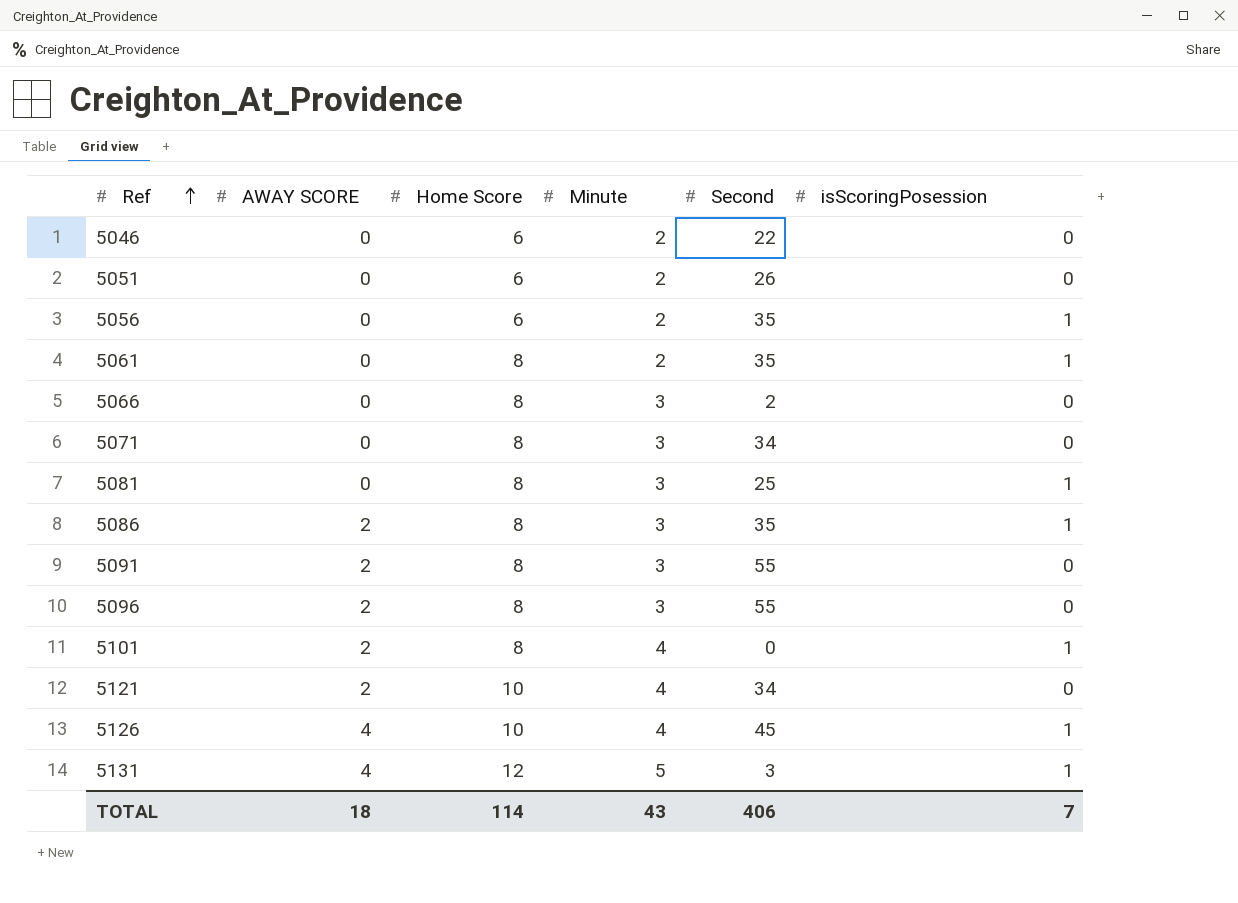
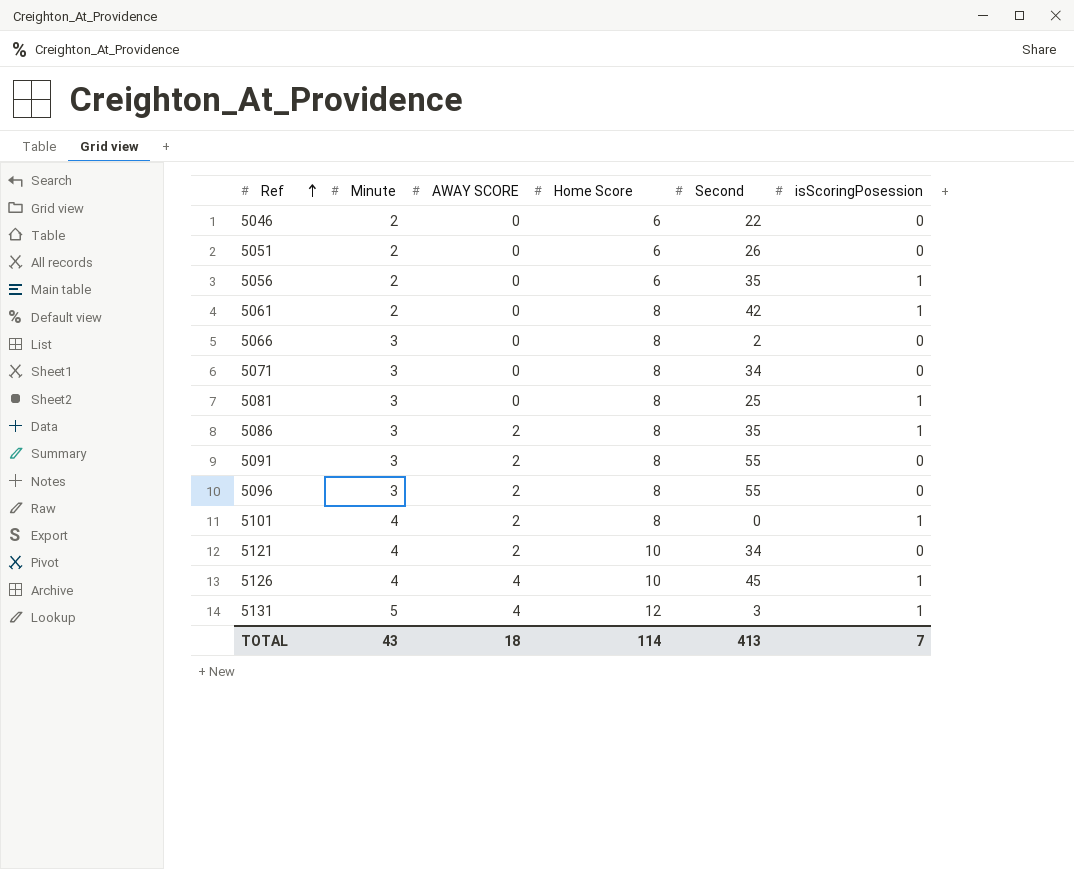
column Minute | position: 4 -> 2
5061 | Second: 35 -> 42
TOTAL | Second: 406 -> 413

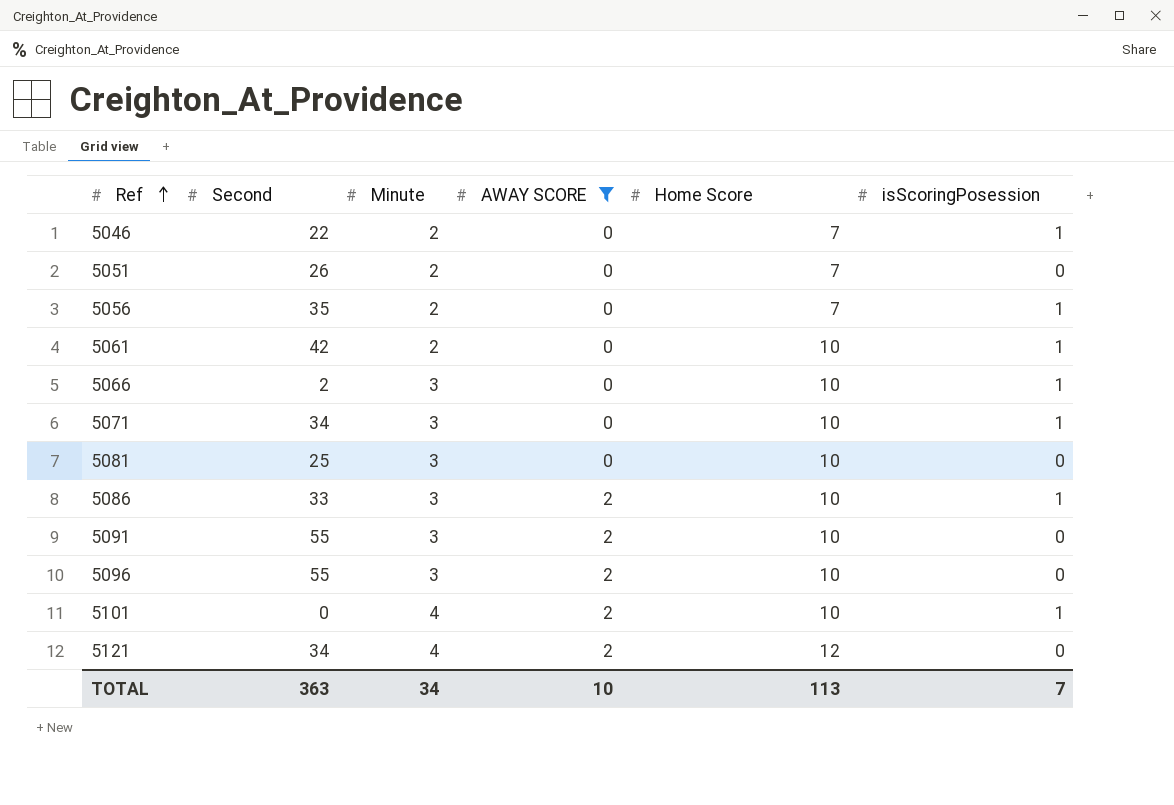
filter: none -> AWAY SCORE != 4
column Second | position: 5 -> 2
5046 | Home Score: 6 -> 7
5046 | isScoringPosession: 0 -> 1
5051 | Home Score: 6 -> 7
5056 | Home Score: 6 -> 7
5061 | Home Score: 8 -> 10
5066 | Home Score: 8 -> 10
5066 | isScoringPosession: 0 -> 1
5071 | Home Score: 8 -> 10
5071 | isScoringPosession: 0 -> 1
5081 | Home Score: 8 -> 10
5081 | isScoringPosession: 1 -> 0
5086 | Second: 35 -> 33
5086 | Home Score: 8 -> 10
5091 | Home Score: 8 -> 10
5096 | Home Score: 8 -> 10
5101 | Home Score: 8 -> 10
5121 | Home Score: 10 -> 12
TOTAL | Second: 413 -> 363
TOTAL | Minute: 43 -> 34
TOTAL | AWAY SCORE: 18 -> 10
TOTAL | Home Score: 114 -> 113

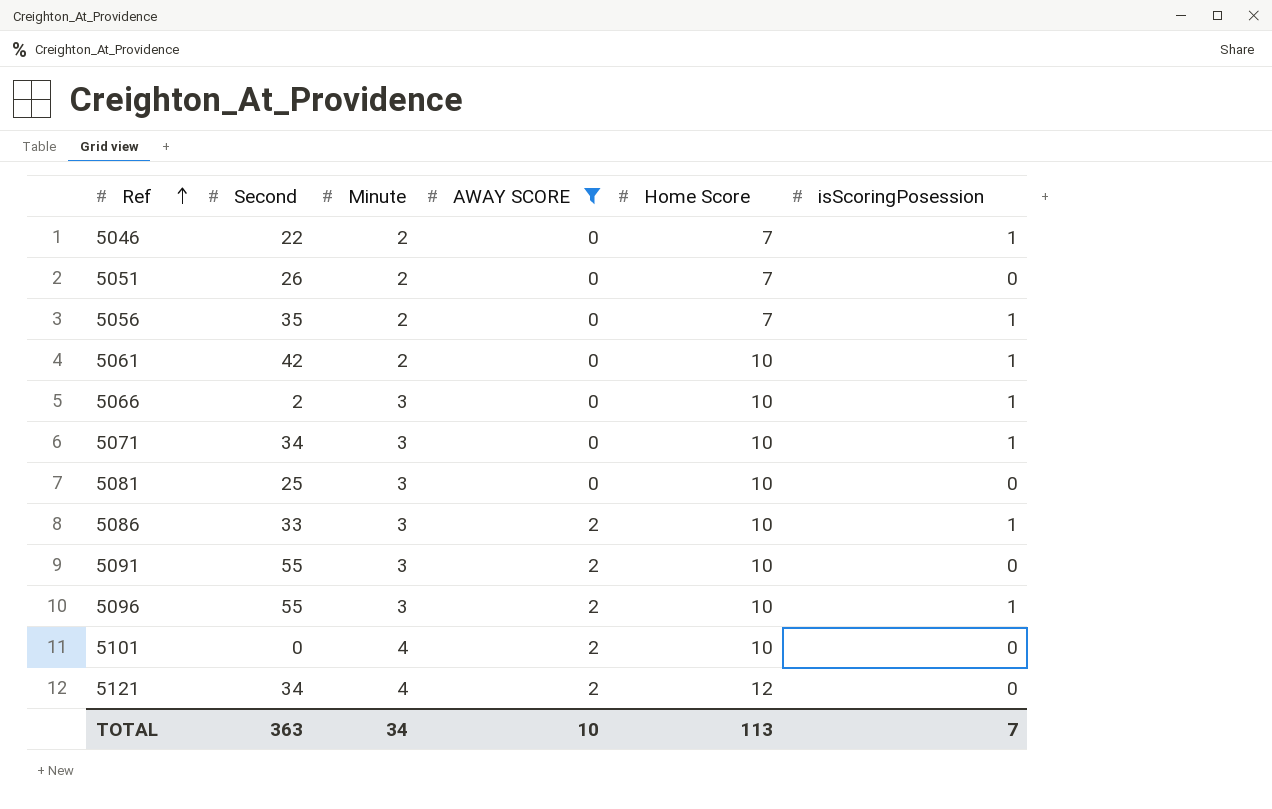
5096 | isScoringPosession: 0 -> 1
5101 | isScoringPosession: 1 -> 0

